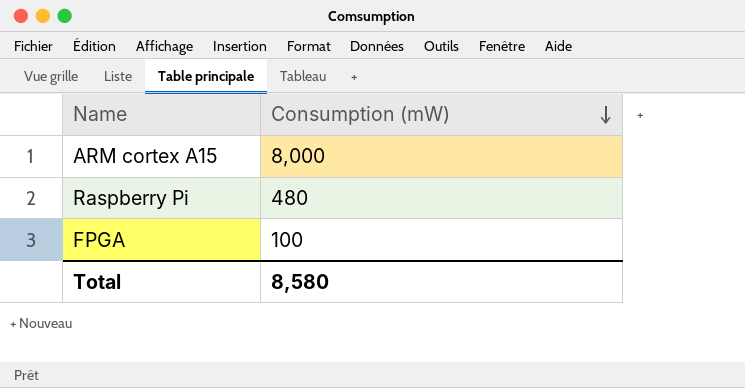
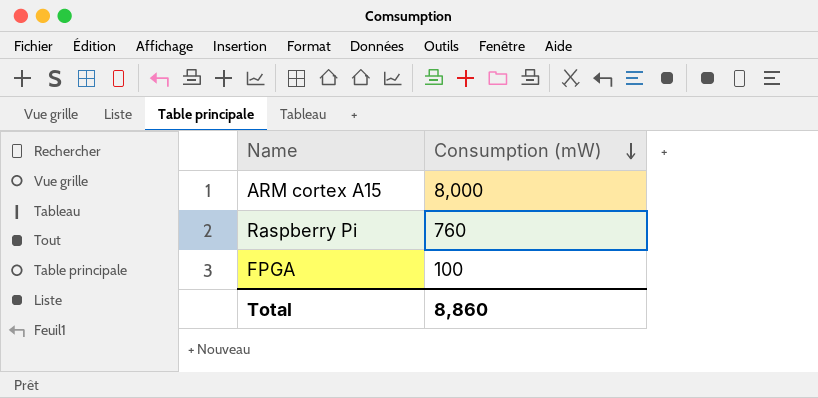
Raspberry Pi | Consumption (mW): 480 -> 760
Total | Consumption (mW): 8,580 -> 8,860

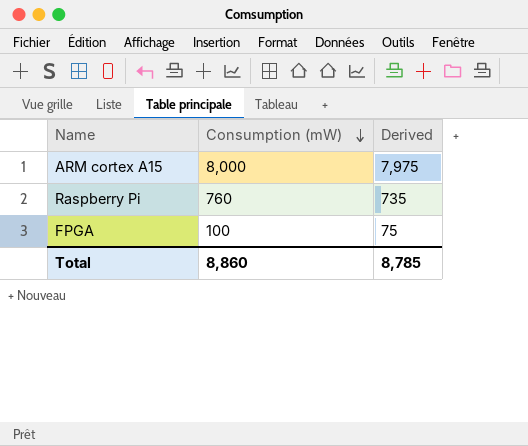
column Derived | formula: none -> [Consumption (mW)] - 25

